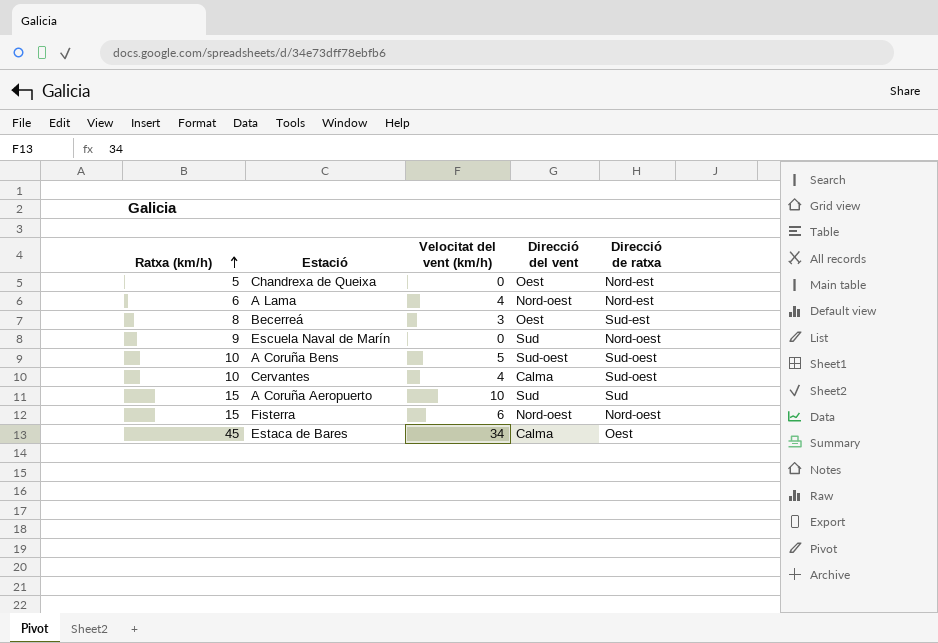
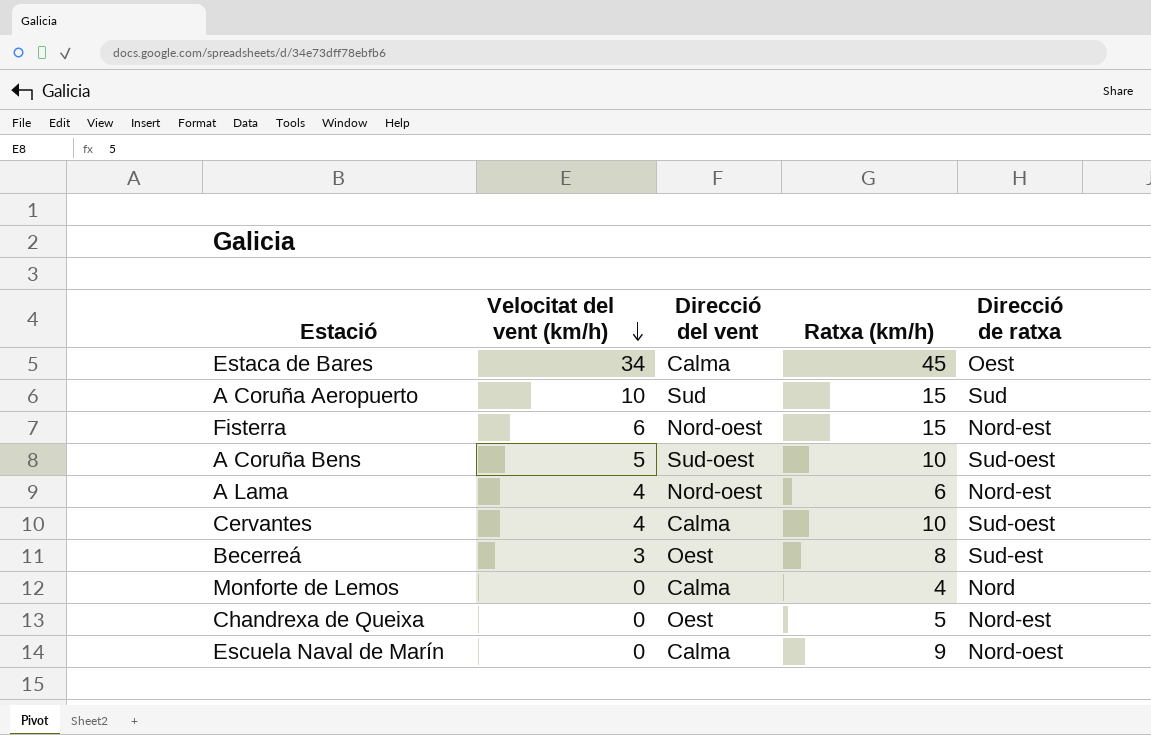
row order: Ratxa (km/h) ascending -> Velocitat del vent (km/h) descending
column Ratxa (km/h) | position: 1 -> 4
Fisterra | Direcció de ratxa: Nord-oest -> Nord-est
row Monforte de Lemos: none -> 0 | Calma | 4 | Nord
Escuela Naval de Marín | Direcció del vent: Sud -> Calma

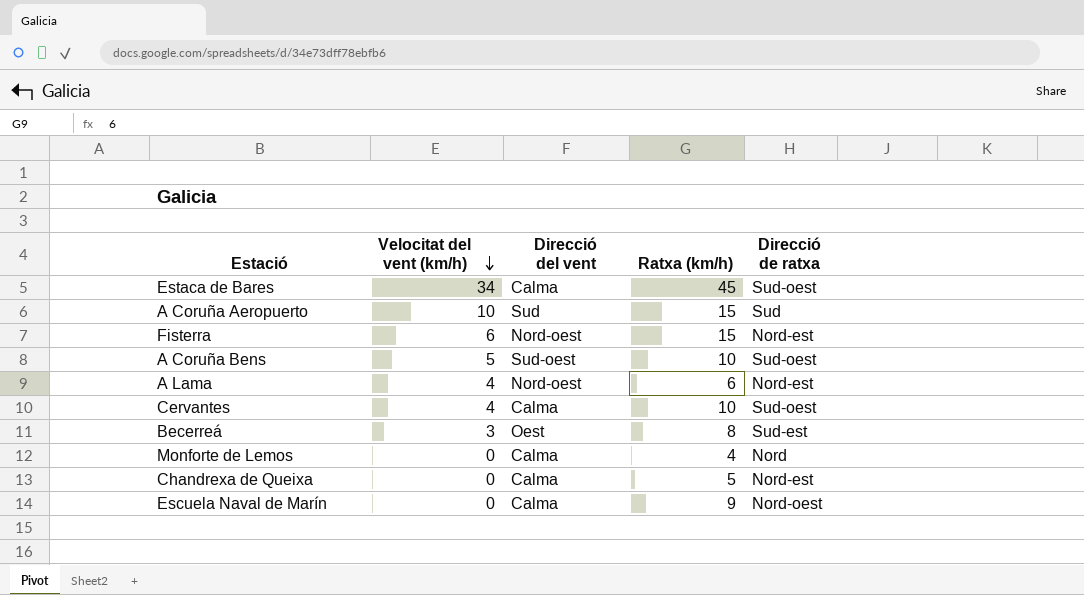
Estaca de Bares | Direcció de ratxa: Oest -> Sud-oest
Chandrexa de Queixa | Direcció del vent: Oest -> Calma

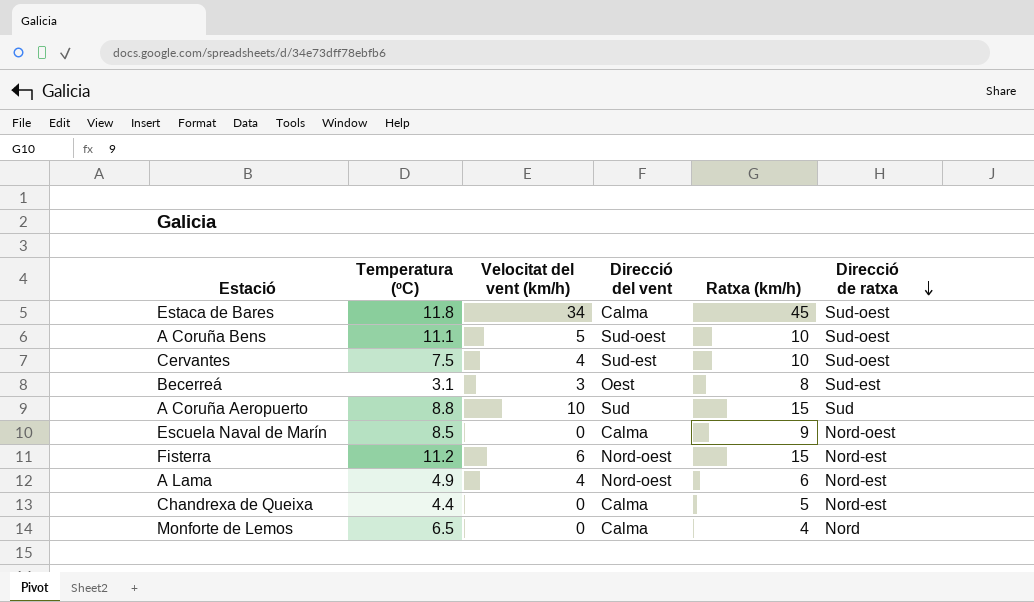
row order: Velocitat del vent (km/h) descending -> Direcció de ratxa descending
column Temperatura (ºC) | position: none -> 2
Cervantes | Direcció del vent: Calma -> Sud-est

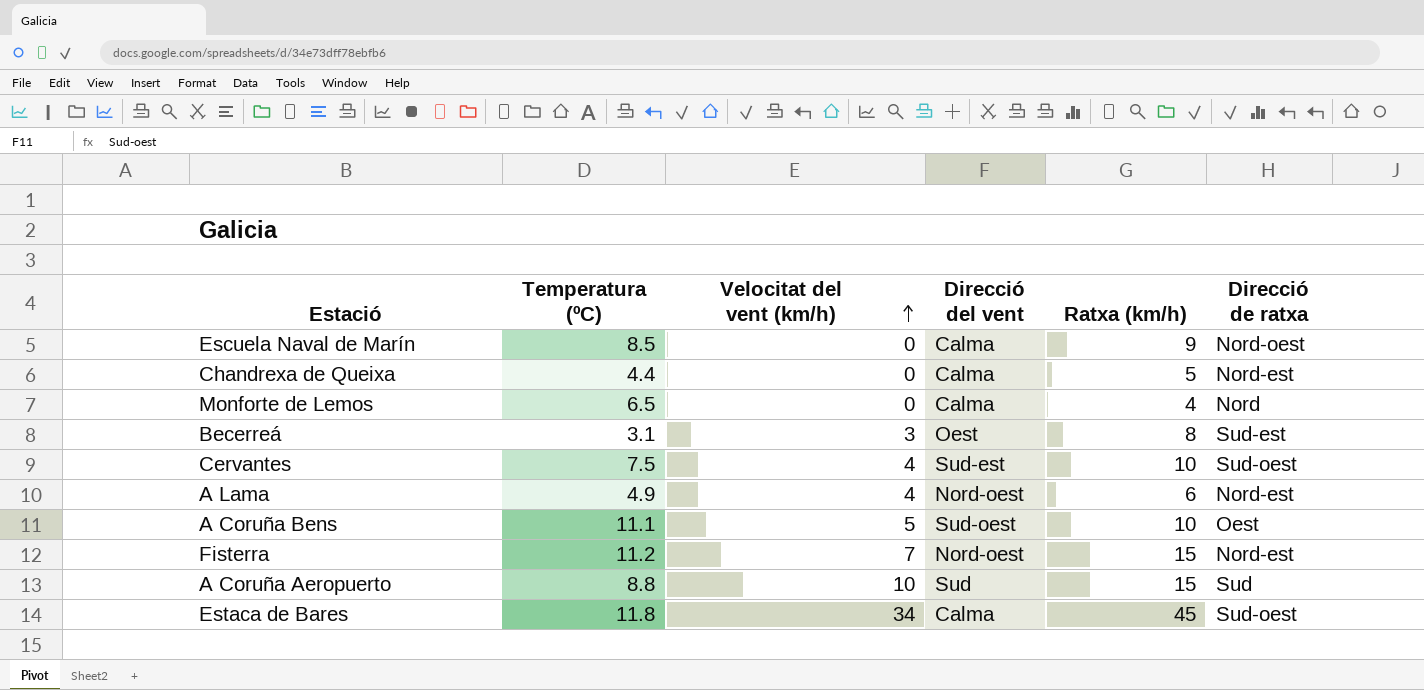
row order: Direcció de ratxa descending -> Velocitat del vent (km/h) ascending
A Coruña Bens | Direcció de ratxa: Sud-oest -> Oest
Fisterra | Velocitat del vent (km/h): 6 -> 7

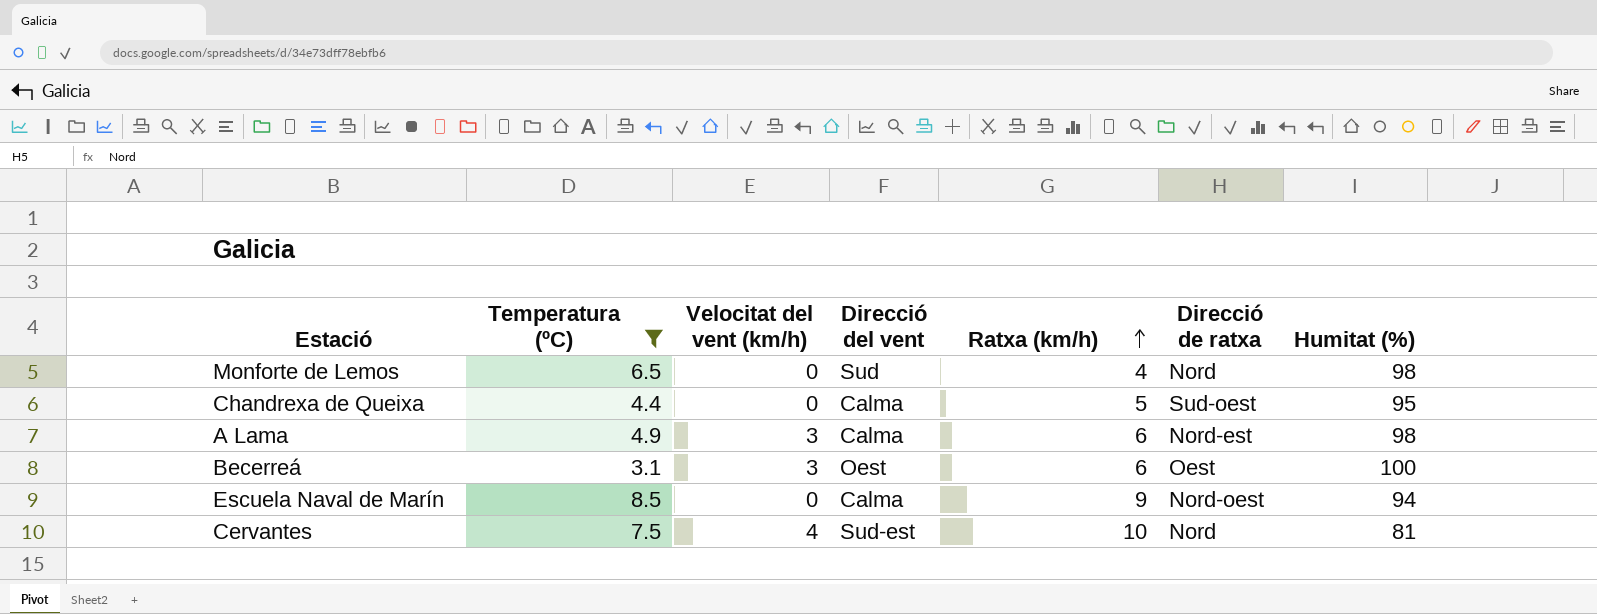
filter: none -> Temperatura (ºC) <= 8.5
row order: Velocitat del vent (km/h) ascending -> Ratxa (km/h) ascending
column Humitat (%) | position: none -> 7
Monforte de Lemos | Direcció del vent: Calma -> Sud
Chandrexa de Queixa | Direcció de ratxa: Nord-est -> Sud-oest
A Lama | Velocitat del vent (km/h): 4 -> 3
A Lama | Direcció del vent: Nord-oest -> Calma
Becerreá | Ratxa (km/h): 8 -> 6
Becerreá | Direcció de ratxa: Sud-est -> Oest
Cervantes | Direcció de ratxa: Sud-oest -> Nord

